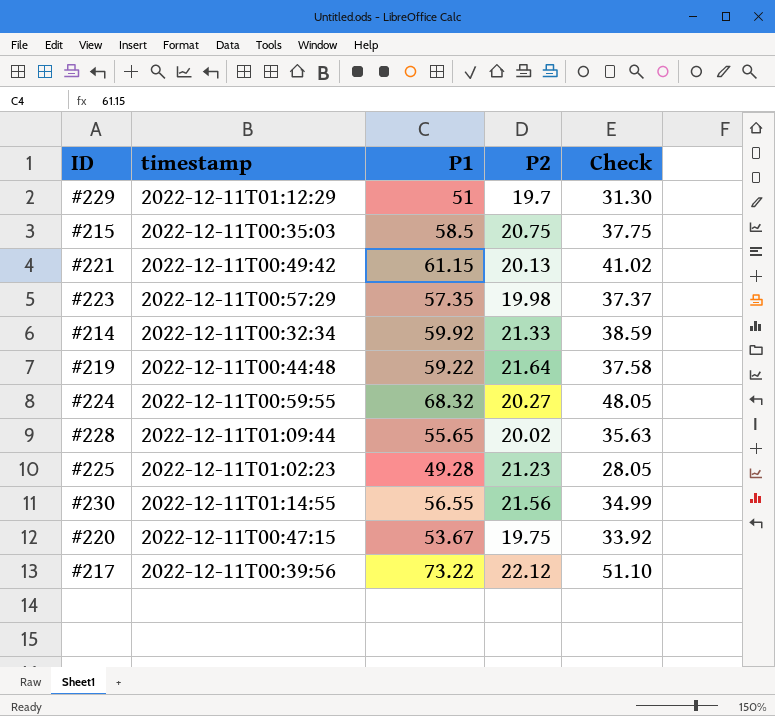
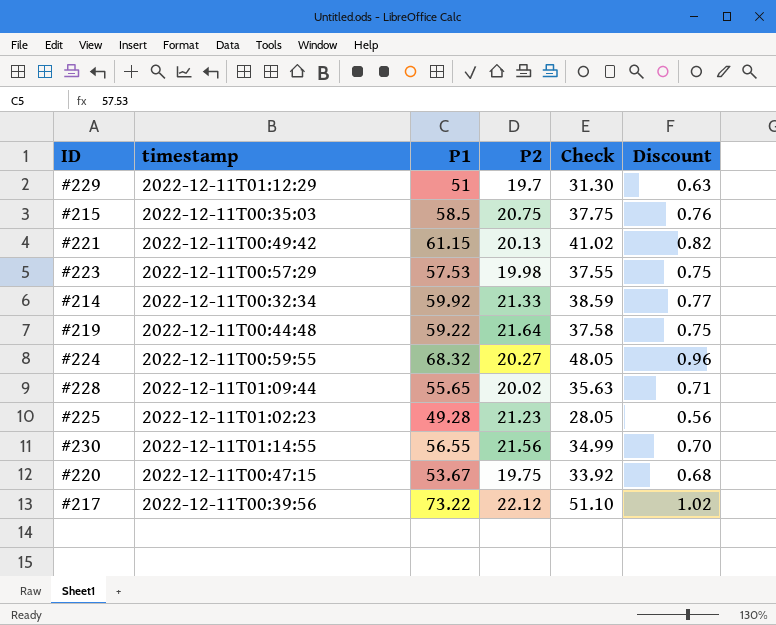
column Discount | formula: none -> [Check] * 0.02
#223 | P1: 57.35 -> 57.53
#223 | Check: 37.37 -> 37.55

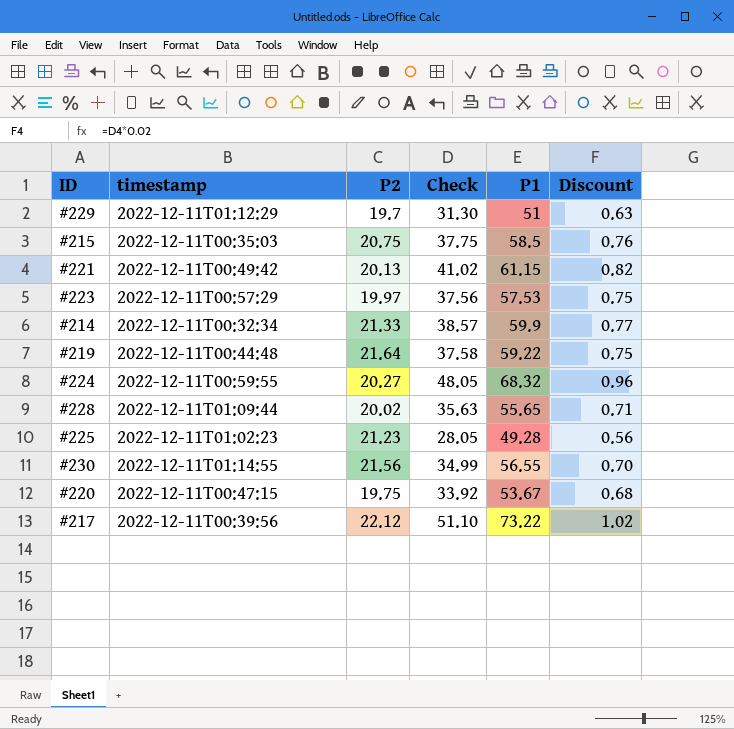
column P1 | position: 3 -> 5
#223 | P2: 19.98 -> 19.97
#223 | Check: 37.55 -> 37.56
#214 | Check: 38.59 -> 38.57
#214 | P1: 59.92 -> 59.9

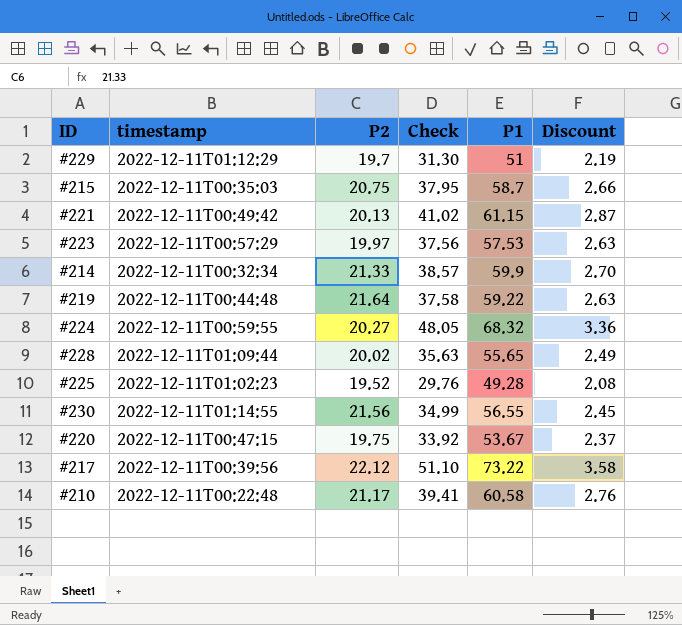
column Discount | formula: [Check] * 0.02 -> [Check] * 0.07
#215 | Check: 37.75 -> 37.95
#215 | P1: 58.5 -> 58.7
#225 | P2: 21.23 -> 19.52
#225 | Check: 28.05 -> 29.76
row #210: none -> 2022-12-11T00:22:48 | 21.17 | 39.41 | 60.58 | 2.76

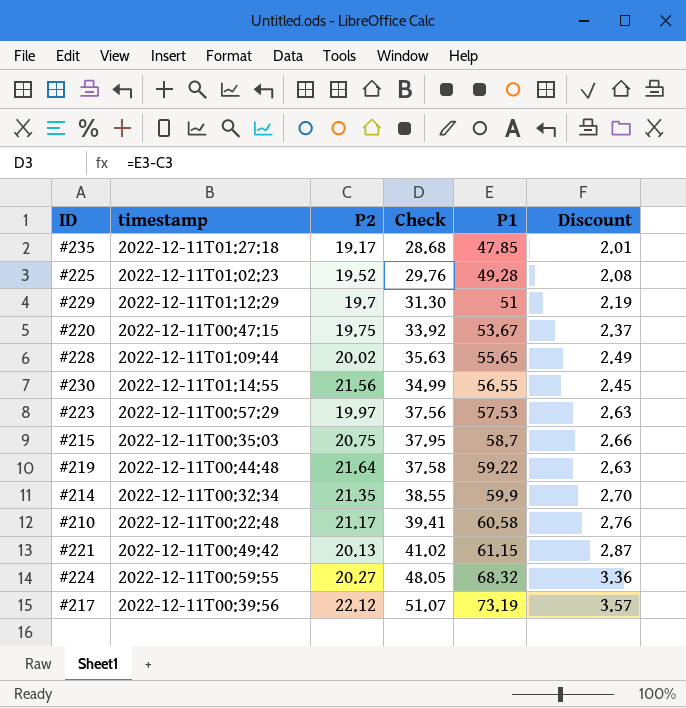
row order: none -> P1 ascending
row #235: none -> 2022-12-11T01:27:18 | 19.17 | 28.68 | 47.85 | 2.01
#214 | P2: 21.33 -> 21.35
#214 | Check: 38.57 -> 38.55
#217 | Check: 51.10 -> 51.07
#217 | P1: 73.22 -> 73.19
#217 | Discount: 3.58 -> 3.57

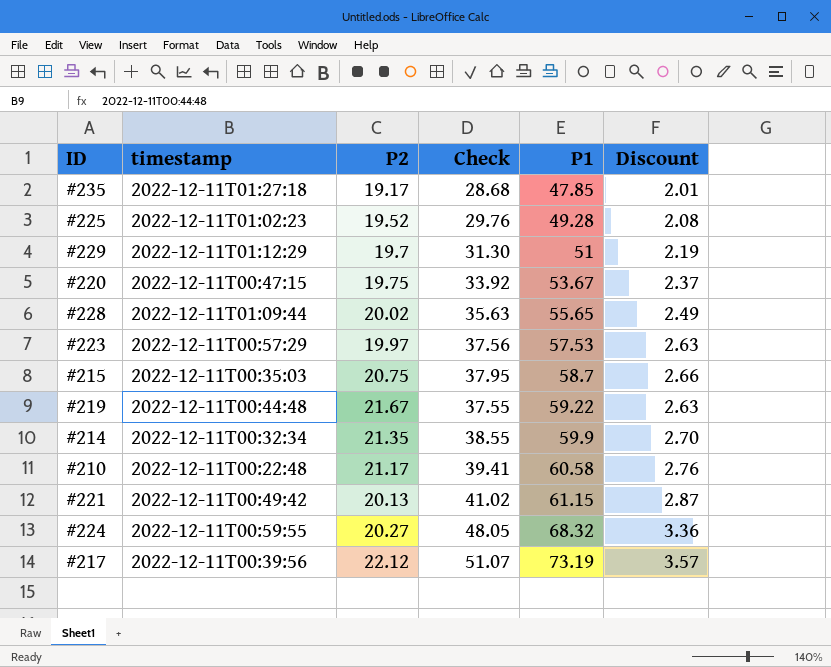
row #230: 2022-12-11T01:14:55 | 21.56 | 34.99 | 56.55 | 2.45 -> none
#219 | P2: 21.64 -> 21.67
#219 | Check: 37.58 -> 37.55

